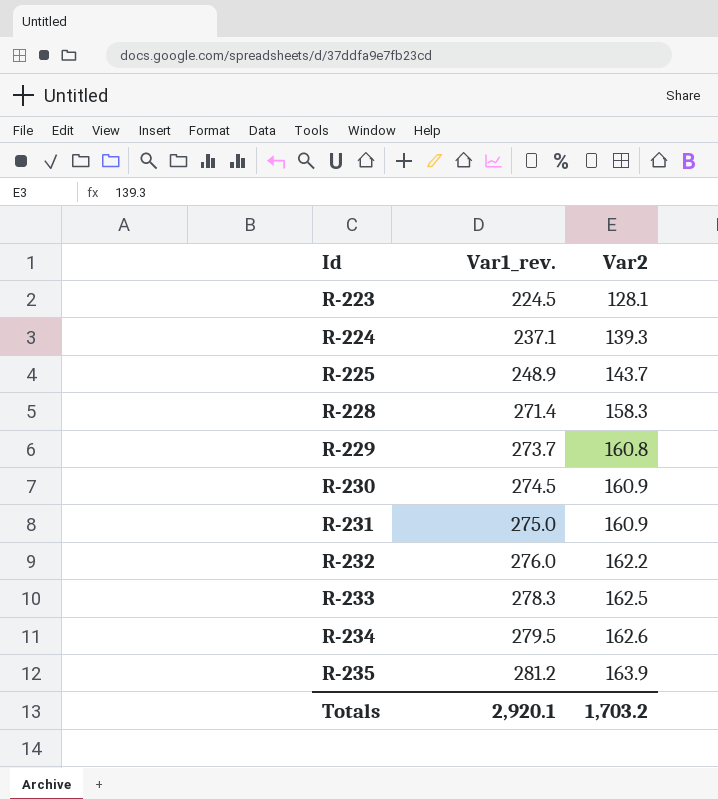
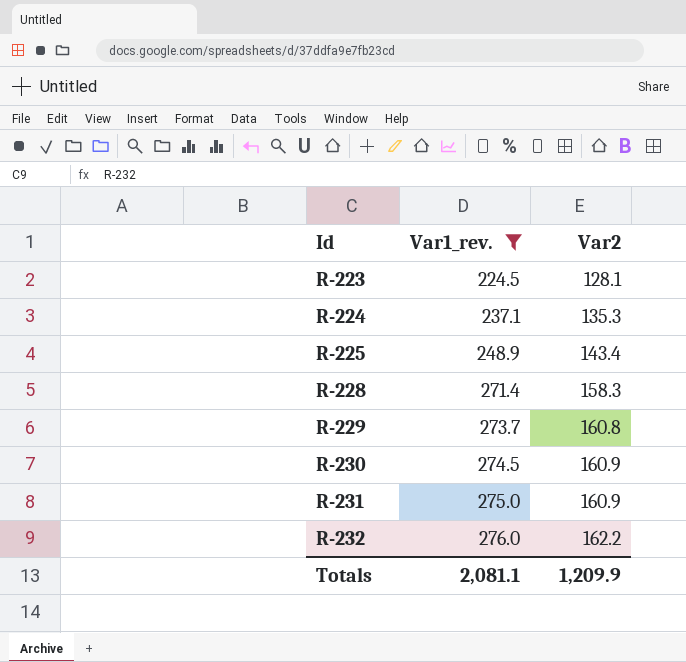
filter: none -> Var1_rev. <= 276.0
R-224 | Var2: 139.3 -> 135.3
R-225 | Var2: 143.7 -> 143.4
Totals | Var1_rev.: 2,920.1 -> 2,081.1
Totals | Var2: 1,703.2 -> 1,209.9

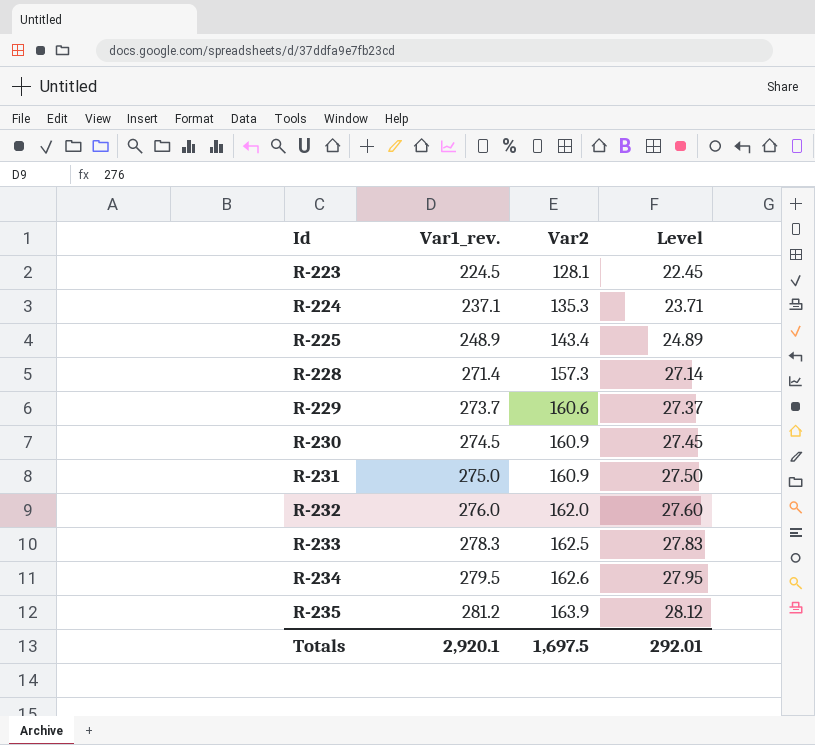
filter: Var1_rev. <= 276.0 -> none
column Level | formula: none -> [Var1_rev.] * 0.1
R-228 | Var2: 158.3 -> 157.3
R-229 | Var2: 160.8 -> 160.6
R-232 | Var2: 162.2 -> 162.0
Totals | Var1_rev.: 2,081.1 -> 2,920.1
Totals | Var2: 1,209.9 -> 1,697.5

